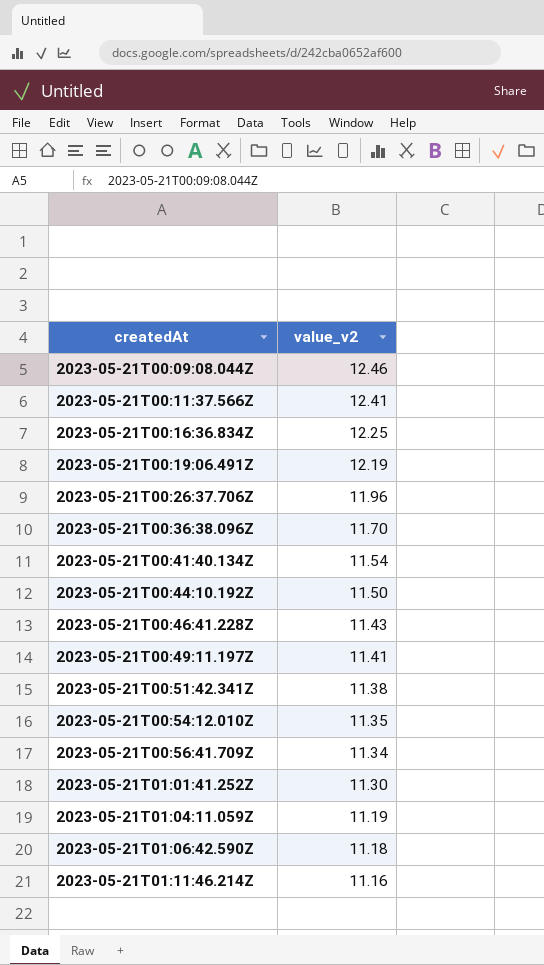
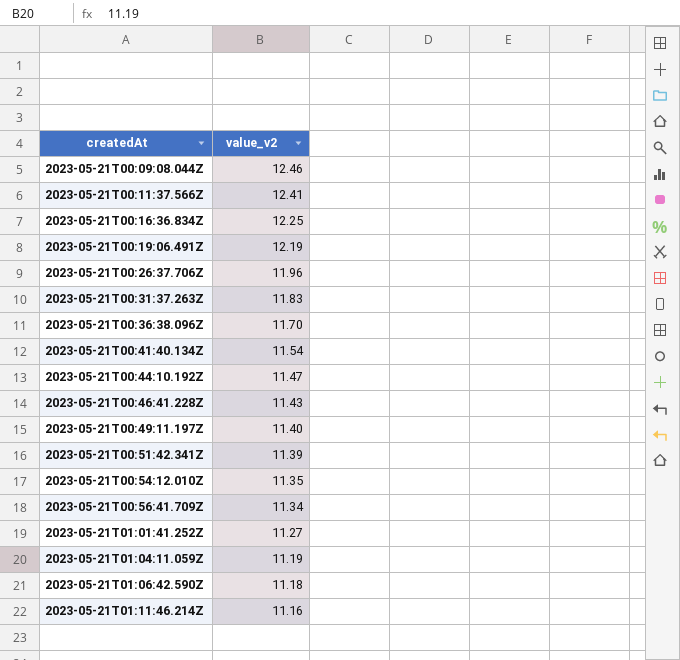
row 2023-05-21T00:31:37.263Z: none -> 11.83
2023-05-21T00:44:10.192Z | value_v2: 11.50 -> 11.47
2023-05-21T00:49:11.197Z | value_v2: 11.41 -> 11.40
2023-05-21T00:51:42.341Z | value_v2: 11.38 -> 11.39
2023-05-21T01:01:41.252Z | value_v2: 11.30 -> 11.27

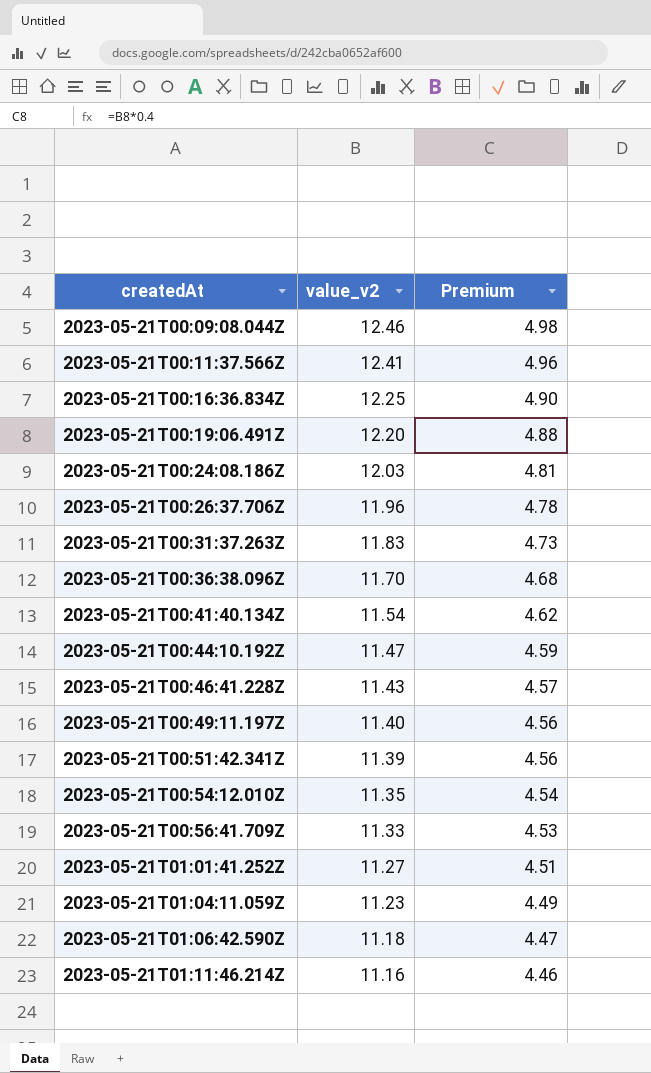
column Premium | formula: none -> [value_v2] * 0.4
2023-05-21T00:19:06.491Z | value_v2: 12.19 -> 12.20
row 2023-05-21T00:24:08.186Z: none -> 12.03 | 4.81
2023-05-21T00:56:41.709Z | value_v2: 11.34 -> 11.33
2023-05-21T01:04:11.059Z | value_v2: 11.19 -> 11.23

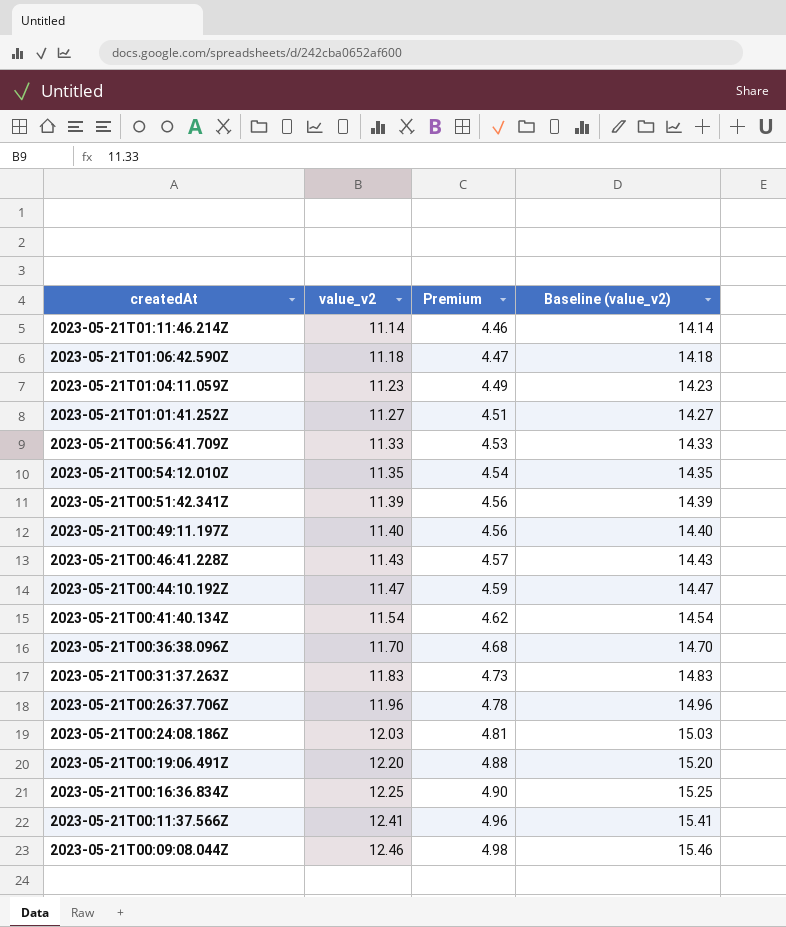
row order: createdAt ascending -> createdAt descending
column Baseline (value_v2) | formula: none -> [value_v2] + 3
2023-05-21T01:11:46.214Z | value_v2: 11.16 -> 11.14

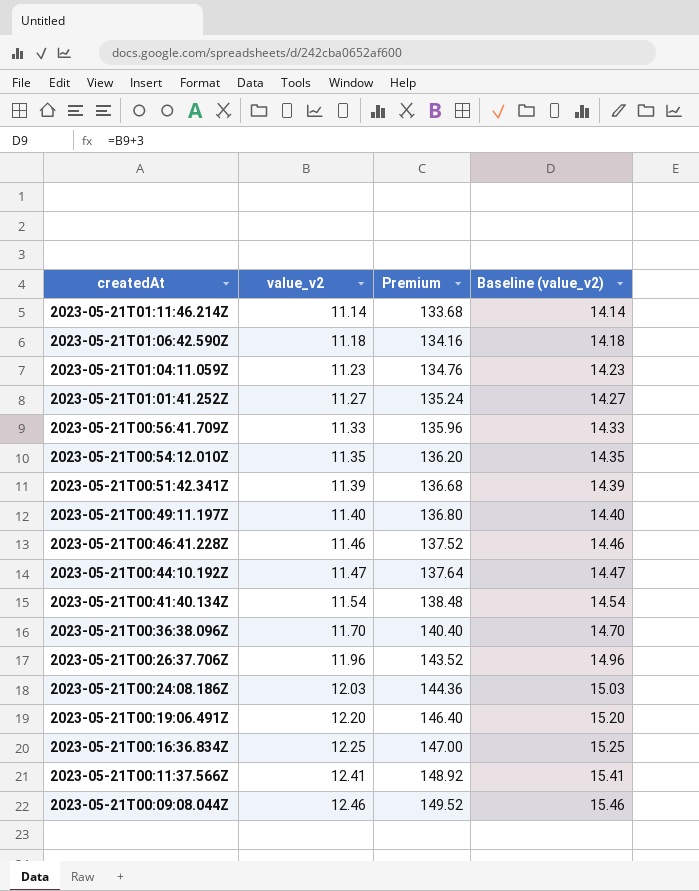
column Premium | formula: [value_v2] * 0.4 -> [value_v2] * 12
row 2023-05-21T00:31:37.263Z: 11.83 | 4.73 | 14.83 -> none
2023-05-21T00:46:41.228Z | value_v2: 11.43 -> 11.46
2023-05-21T00:46:41.228Z | Baseline (value_v2): 14.43 -> 14.46

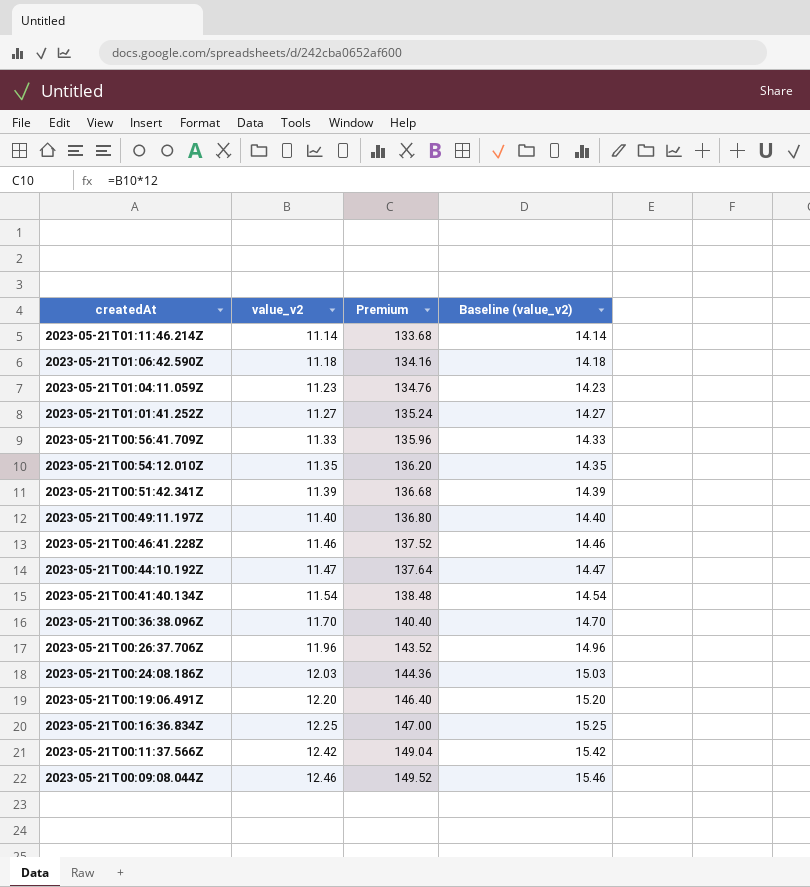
2023-05-21T00:11:37.566Z | value_v2: 12.41 -> 12.42
2023-05-21T00:11:37.566Z | Premium: 148.92 -> 149.04
2023-05-21T00:11:37.566Z | Baseline (value_v2): 15.41 -> 15.42

